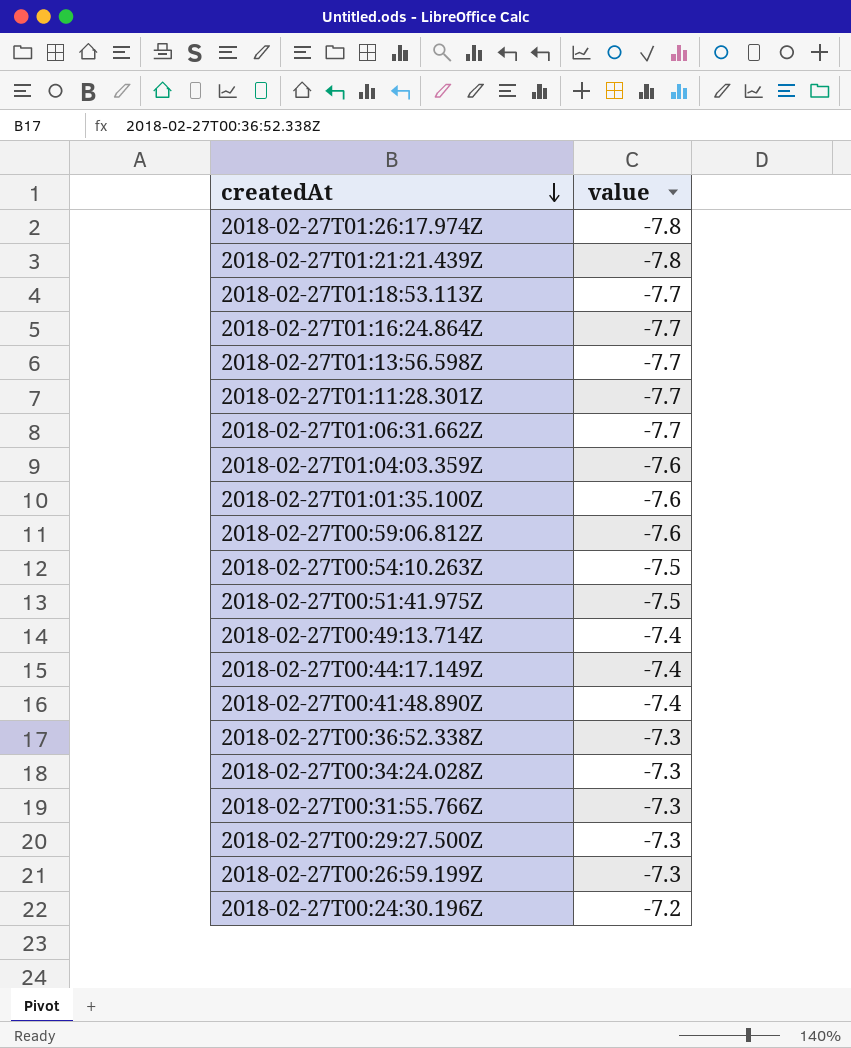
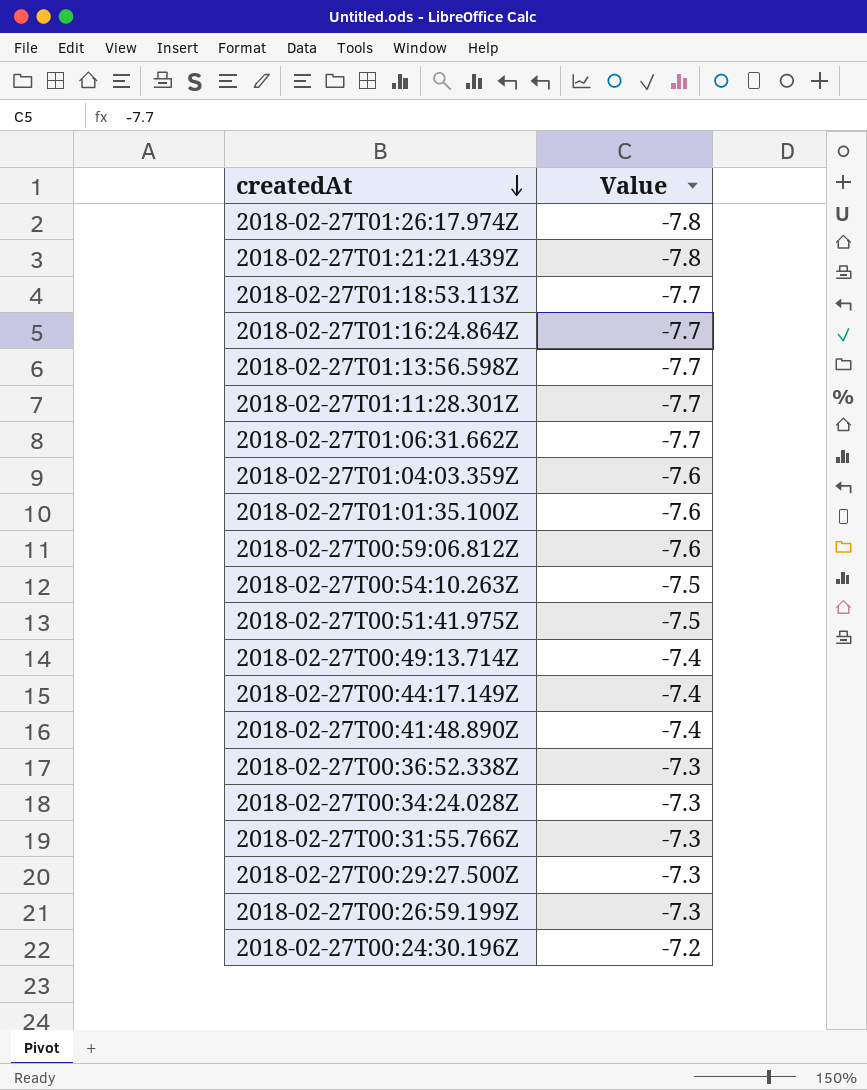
column name: value -> Value

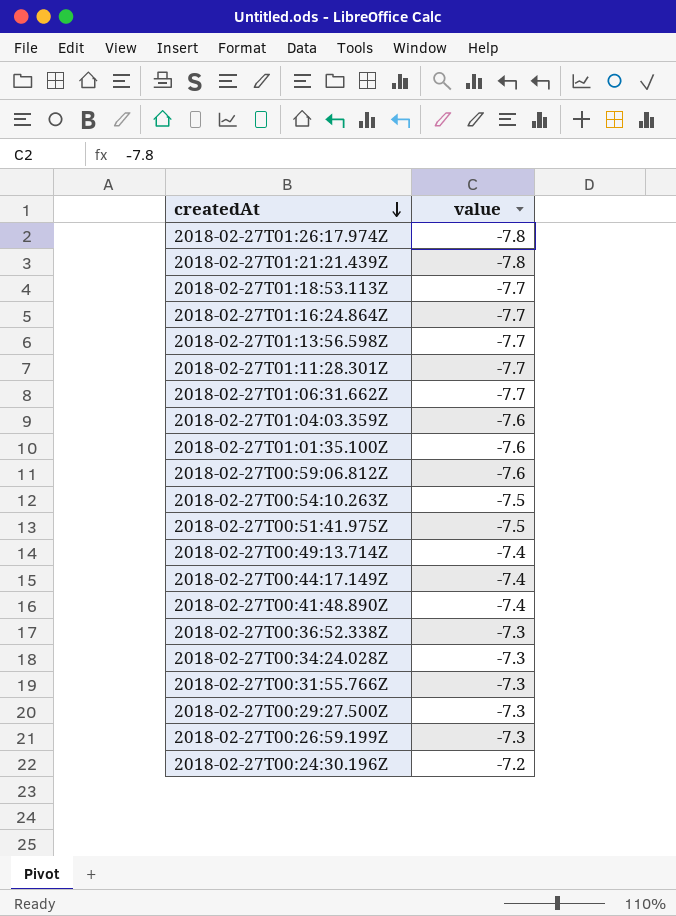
column name: Value -> value

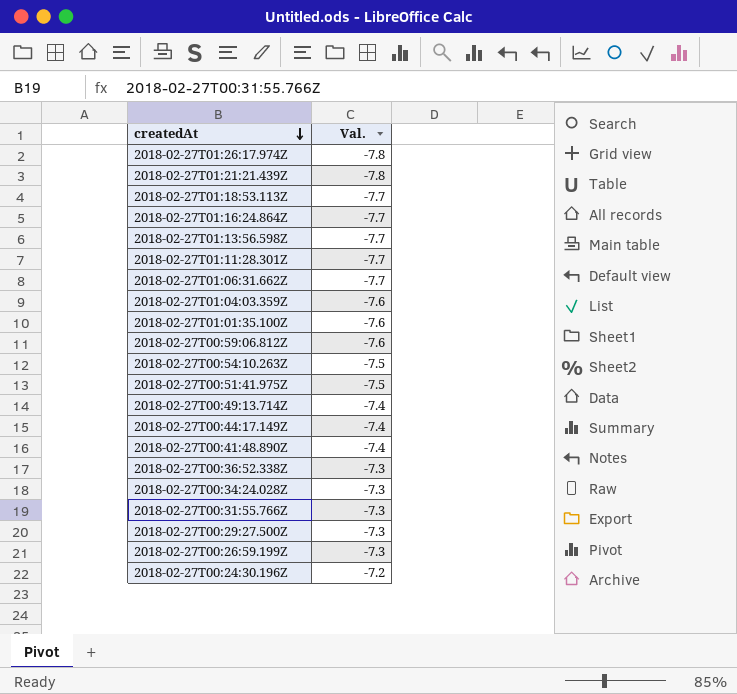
column name: value -> Val.

